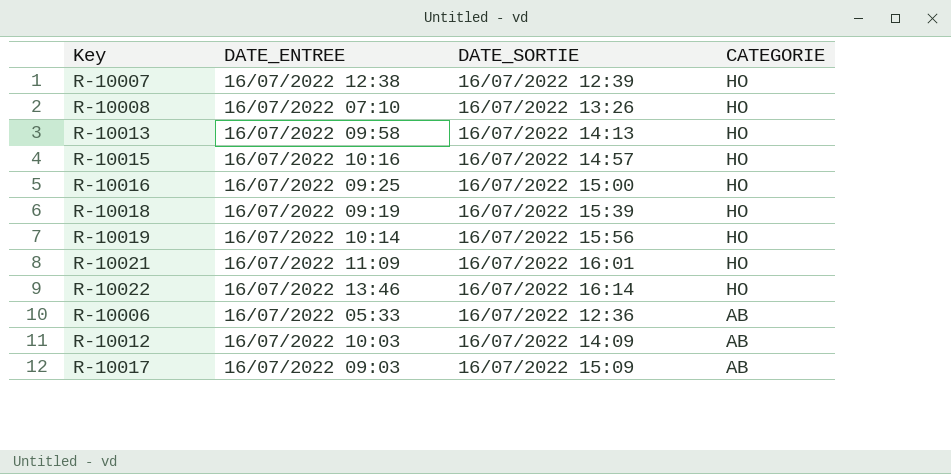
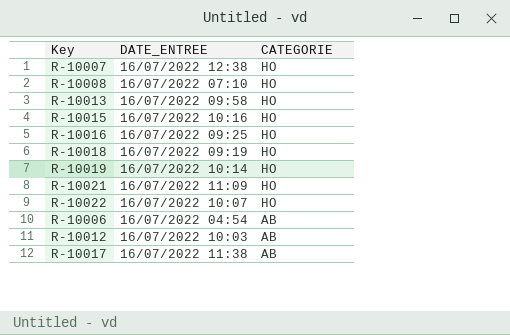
column DATE_SORTIE | position: 3 -> none
R-10022 | DATE_ENTREE: 16/07/2022 13:46 -> 16/07/2022 10:07
R-10006 | DATE_ENTREE: 16/07/2022 05:33 -> 16/07/2022 04:54
R-10017 | DATE_ENTREE: 16/07/2022 09:03 -> 16/07/2022 11:38

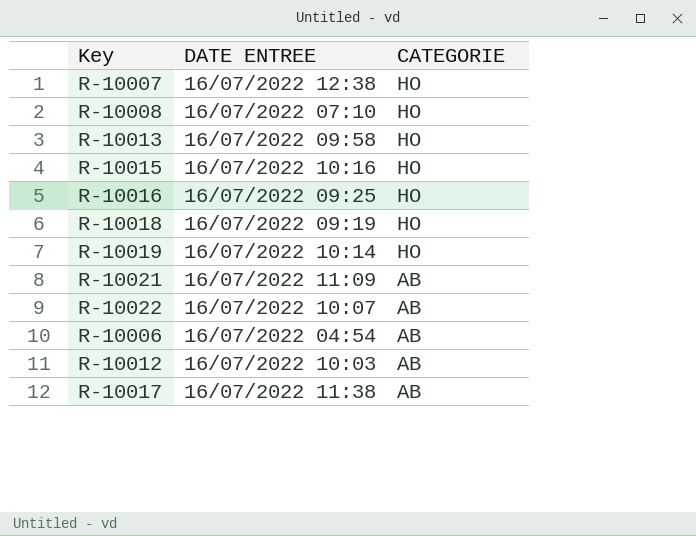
column name: DATE_ENTREE -> DATE ENTREE
R-10021 | CATEGORIE: HO -> AB
R-10022 | CATEGORIE: HO -> AB

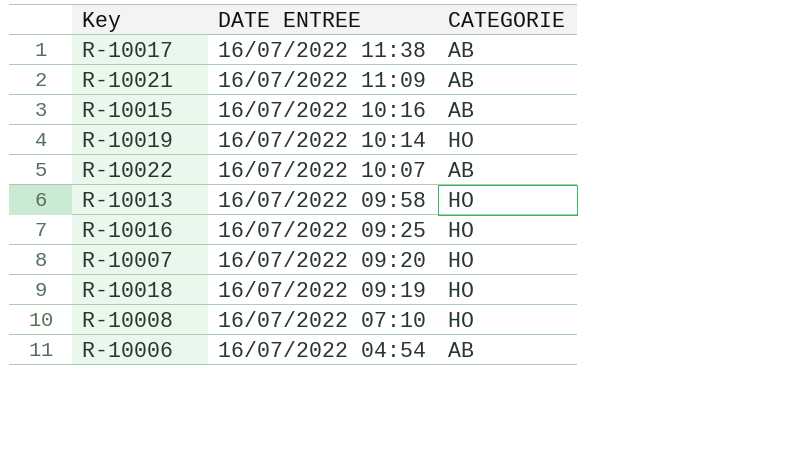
row order: CATEGORIE descending -> DATE ENTREE descending
row R-10012: 16/07/2022 10:03 | AB -> none
R-10015 | CATEGORIE: HO -> AB
R-10007 | DATE ENTREE: 16/07/2022 12:38 -> 16/07/2022 09:20

